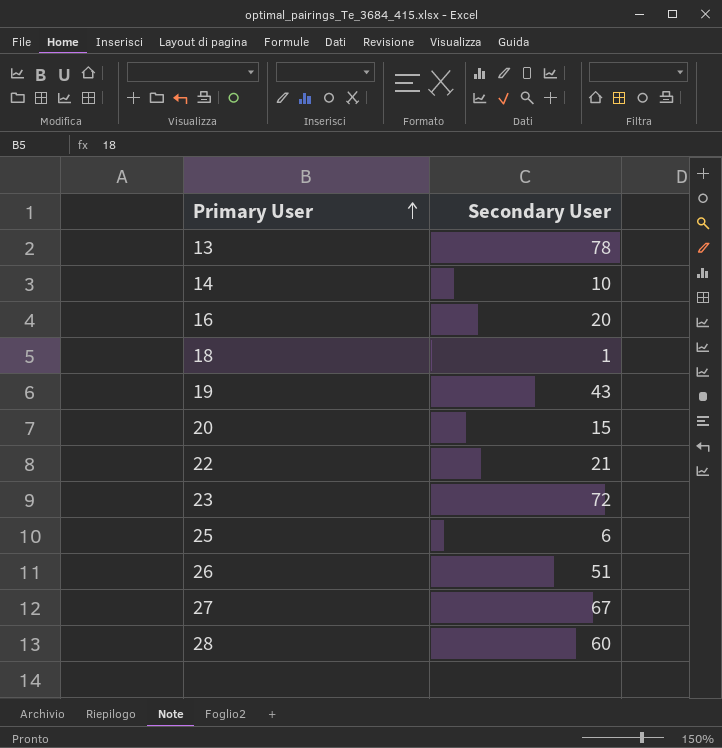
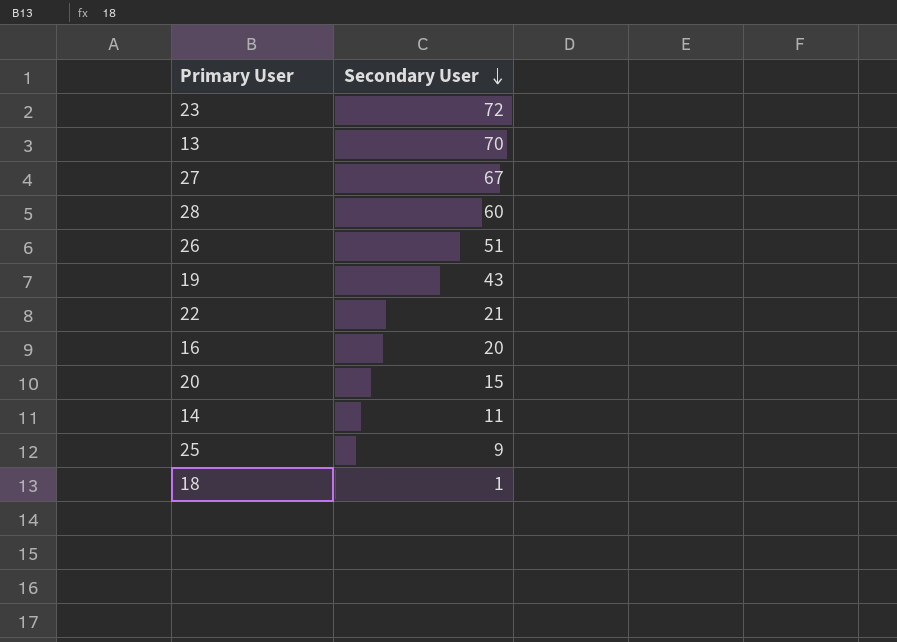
row order: Primary User ascending -> Secondary User descending
13 | Secondary User: 78 -> 70
14 | Secondary User: 10 -> 11
25 | Secondary User: 6 -> 9

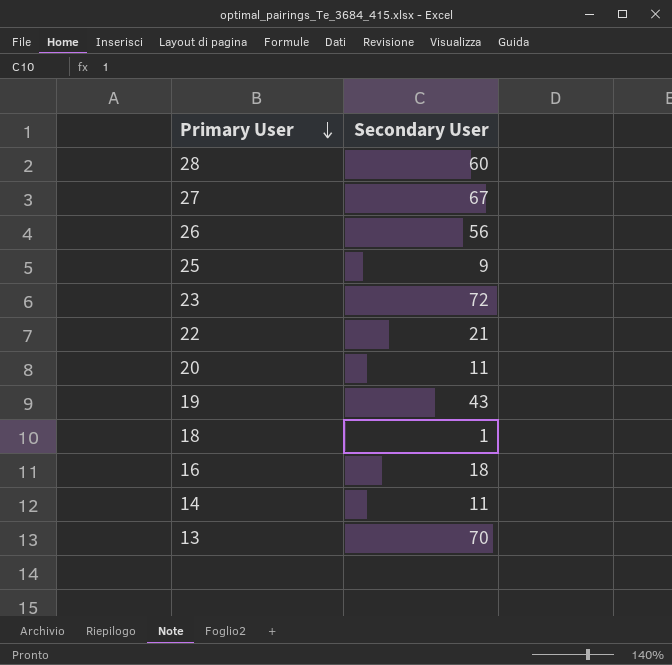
row order: Secondary User descending -> Primary User descending
26 | Secondary User: 51 -> 56
20 | Secondary User: 15 -> 11
16 | Secondary User: 20 -> 18

